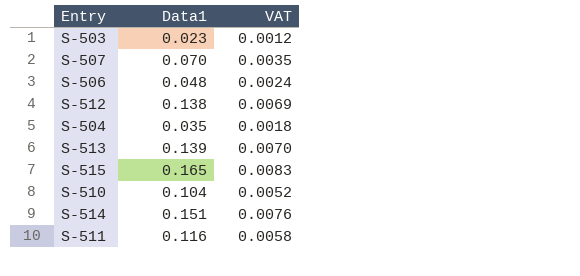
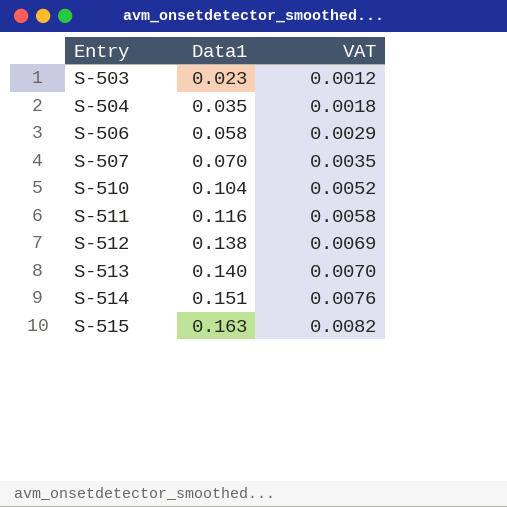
row order: none -> Entry ascending
S-506 | Data1: 0.048 -> 0.058
S-506 | VAT: 0.0024 -> 0.0029
S-513 | Data1: 0.139 -> 0.140
S-515 | Data1: 0.165 -> 0.163
S-515 | VAT: 0.0083 -> 0.0082

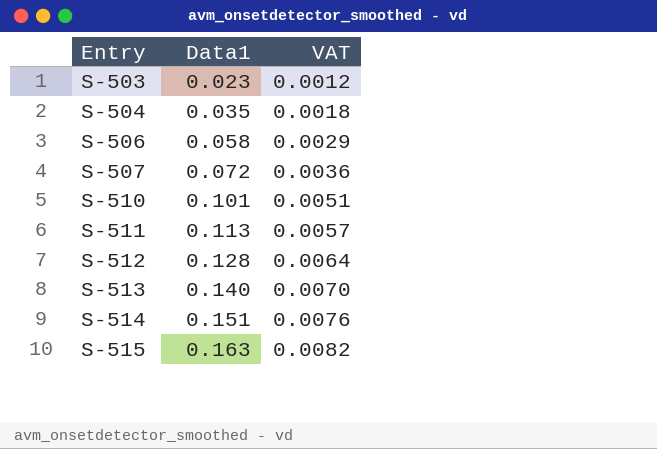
S-507 | Data1: 0.070 -> 0.072
S-507 | VAT: 0.0035 -> 0.0036
S-510 | Data1: 0.104 -> 0.101
S-510 | VAT: 0.0052 -> 0.0051
S-511 | Data1: 0.116 -> 0.113
S-511 | VAT: 0.0058 -> 0.0057
S-512 | Data1: 0.138 -> 0.128
S-512 | VAT: 0.0069 -> 0.0064

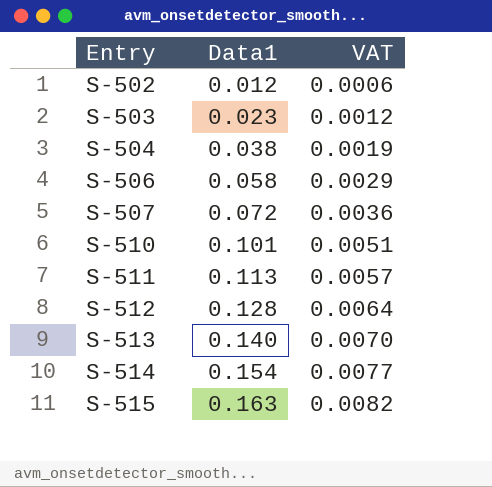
row S-502: none -> 0.012 | 0.0006
S-504 | Data1: 0.035 -> 0.038
S-504 | VAT: 0.0018 -> 0.0019
S-514 | Data1: 0.151 -> 0.154
S-514 | VAT: 0.0076 -> 0.0077

